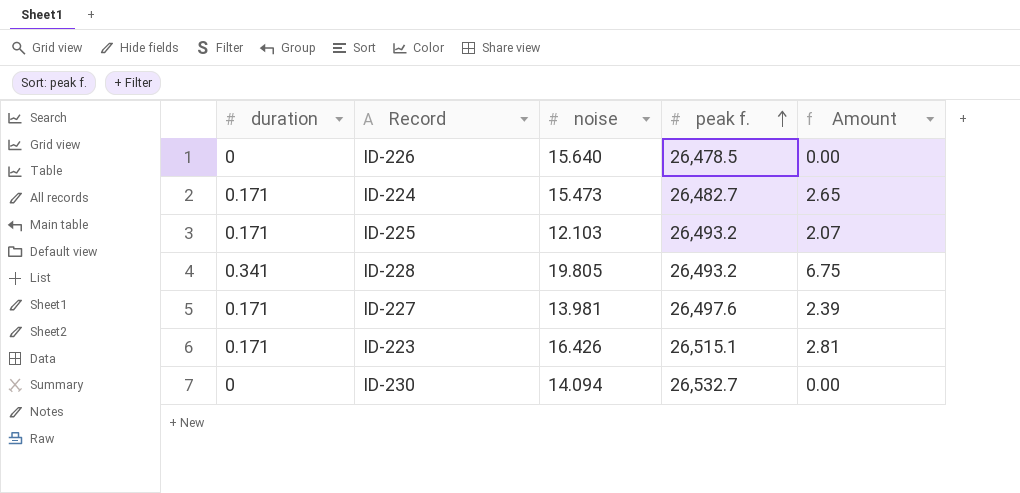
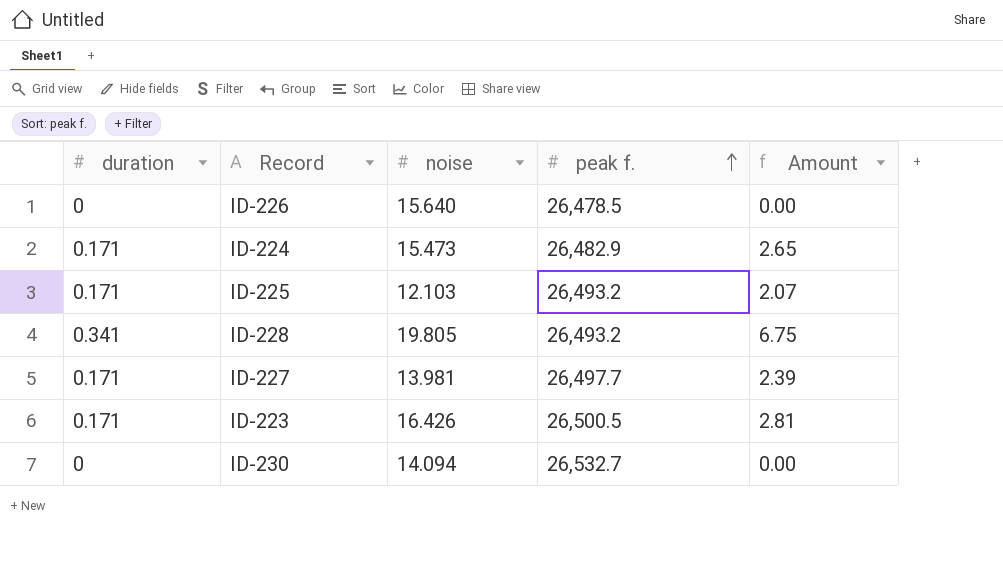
ID-224 | peak f.: 26,482.7 -> 26,482.9
ID-227 | peak f.: 26,497.6 -> 26,497.7
ID-223 | peak f.: 26,515.1 -> 26,500.5

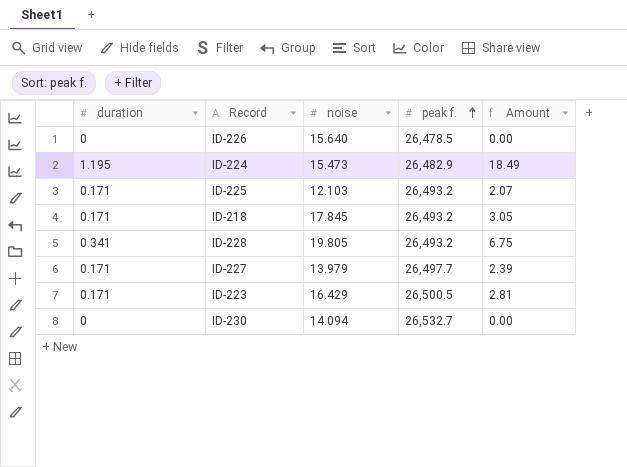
ID-224 | duration: 0.171 -> 1.195
ID-224 | Amount: 2.65 -> 18.49
row ID-218: none -> 0.171 | 17.845 | 26,493.2 | 3.05
ID-227 | noise: 13.981 -> 13.979
ID-223 | noise: 16.426 -> 16.429

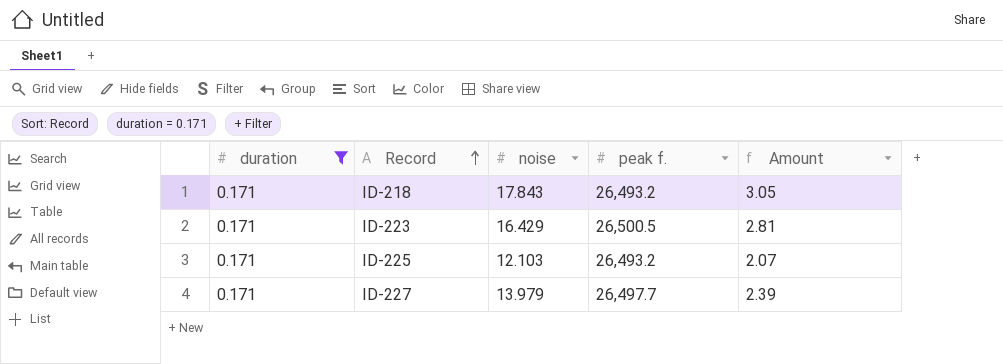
filter: none -> duration = 0.171
row order: peak f. ascending -> Record ascending
ID-218 | noise: 17.845 -> 17.843

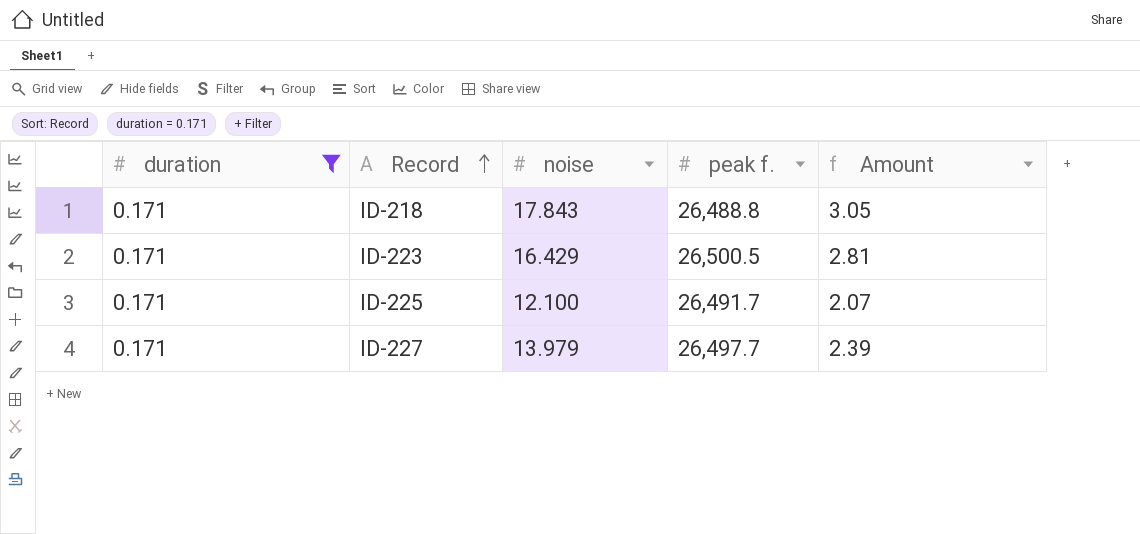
ID-218 | peak f.: 26,493.2 -> 26,488.8
ID-225 | noise: 12.103 -> 12.100
ID-225 | peak f.: 26,493.2 -> 26,491.7

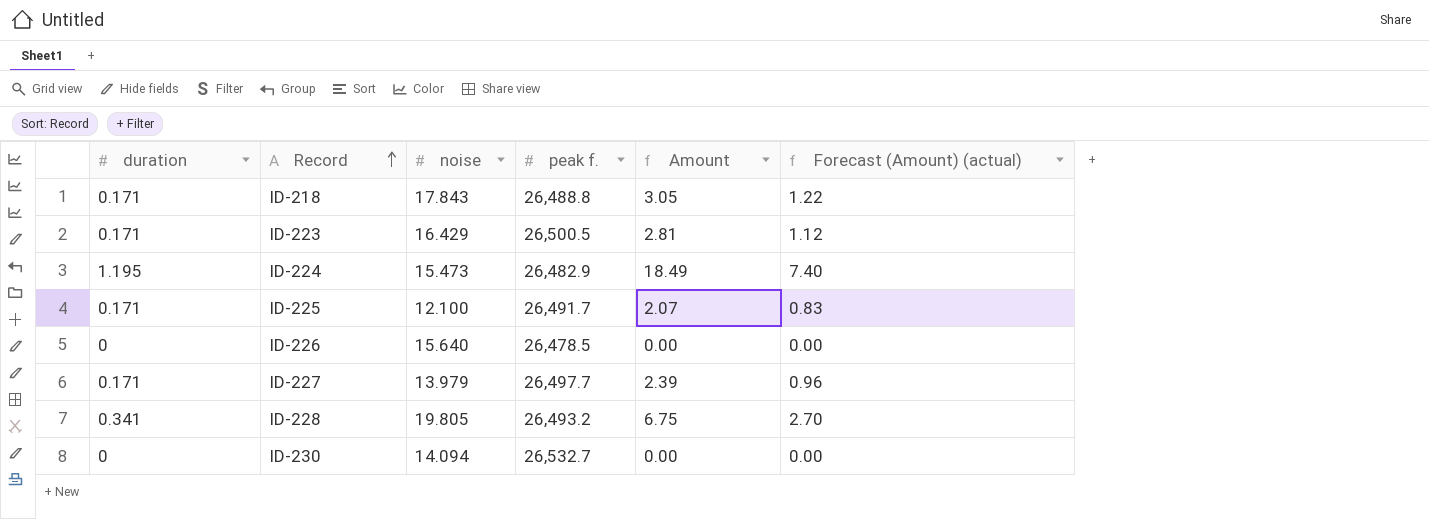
filter: duration = 0.171 -> none
column Forecast (Amount) (actual) | formula: none -> [Amount] * 0.4

